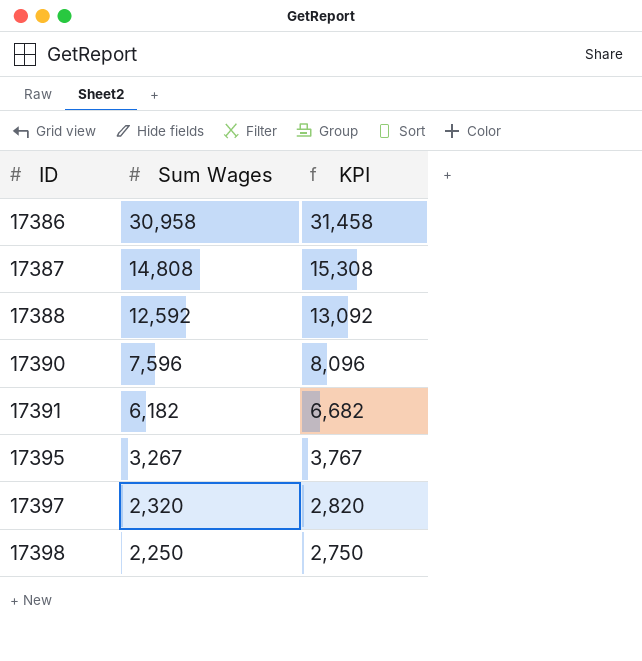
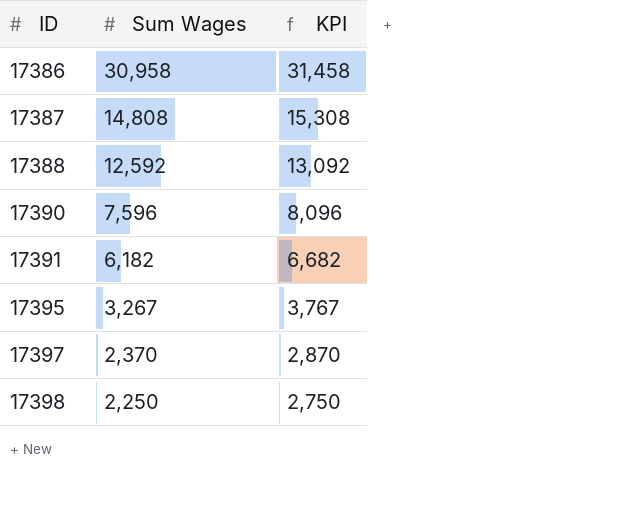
17397 | Sum Wages: 2,320 -> 2,370
17397 | KPI: 2,820 -> 2,870

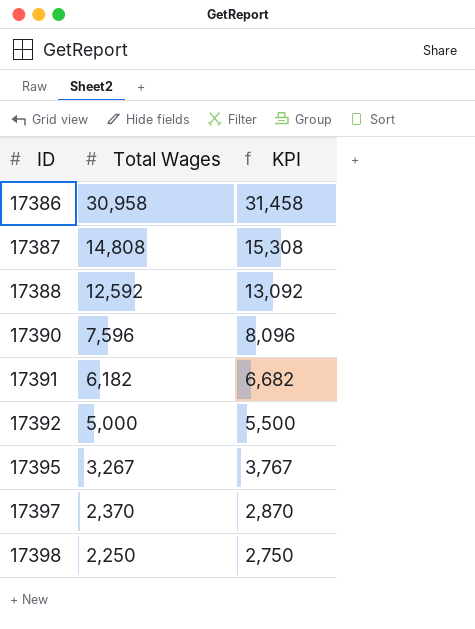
column name: Sum Wages -> Total Wages
row 17392: none -> 5,000 | 5,500

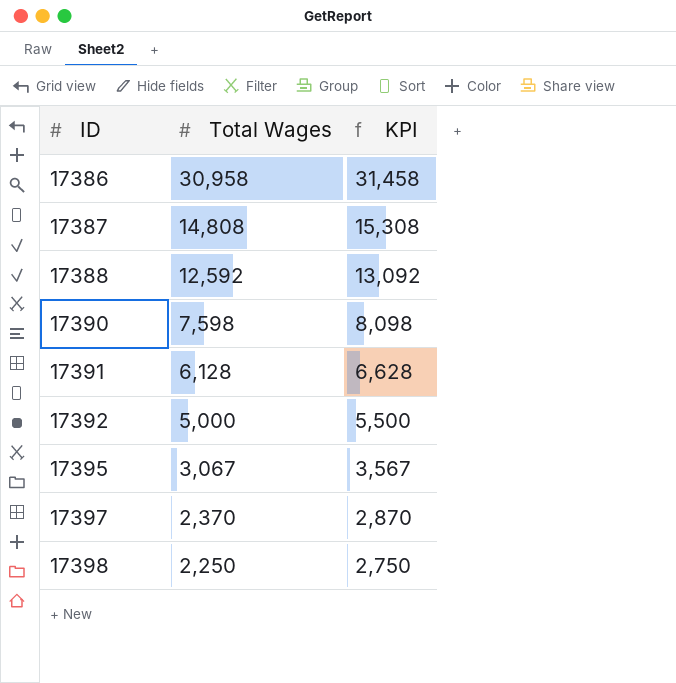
17390 | Total Wages: 7,596 -> 7,598
17390 | KPI: 8,096 -> 8,098
17391 | Total Wages: 6,182 -> 6,128
17391 | KPI: 6,682 -> 6,628
17395 | Total Wages: 3,267 -> 3,067
17395 | KPI: 3,767 -> 3,567

